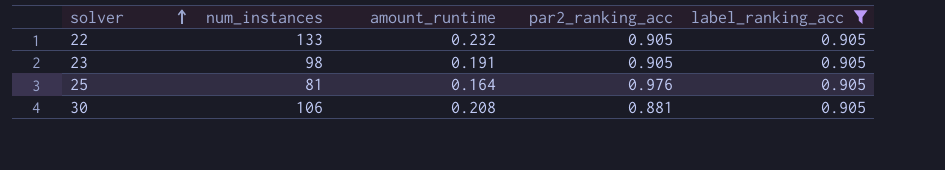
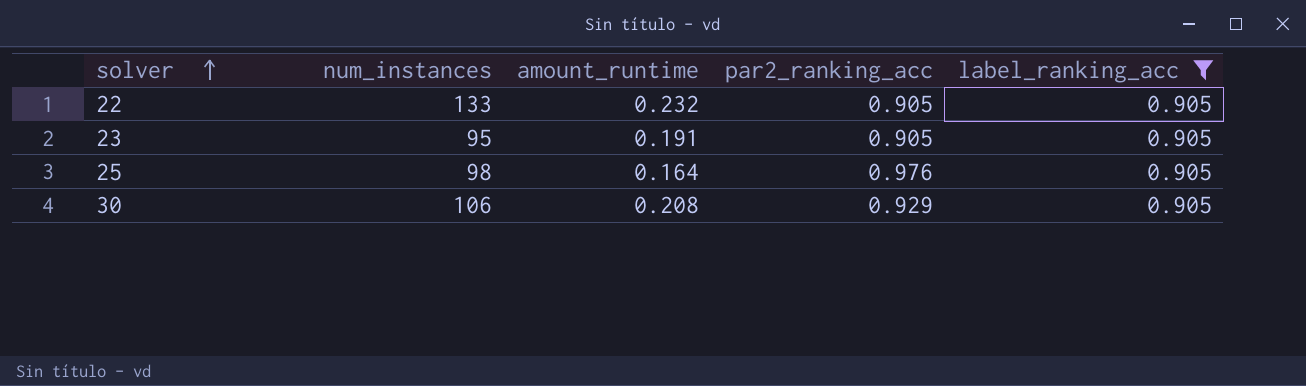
23 | num_instances: 98 -> 95
25 | num_instances: 81 -> 98
30 | par2_ranking_acc: 0.881 -> 0.929

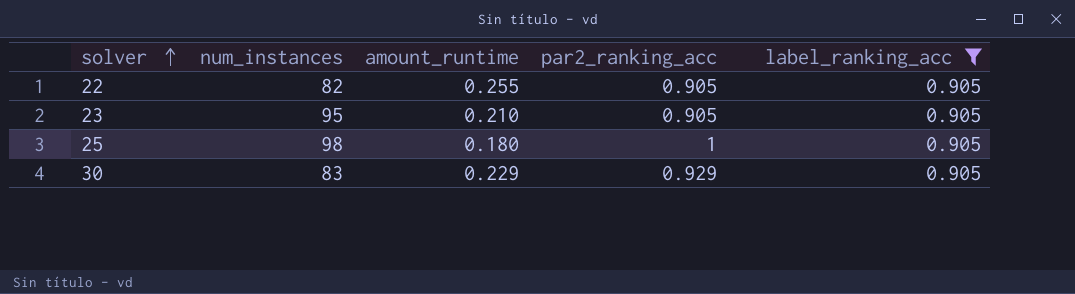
22 | num_instances: 133 -> 82
22 | amount_runtime: 0.232 -> 0.255
23 | amount_runtime: 0.191 -> 0.210
25 | amount_runtime: 0.164 -> 0.180
25 | par2_ranking_acc: 0.976 -> 1
30 | num_instances: 106 -> 83
30 | amount_runtime: 0.208 -> 0.229

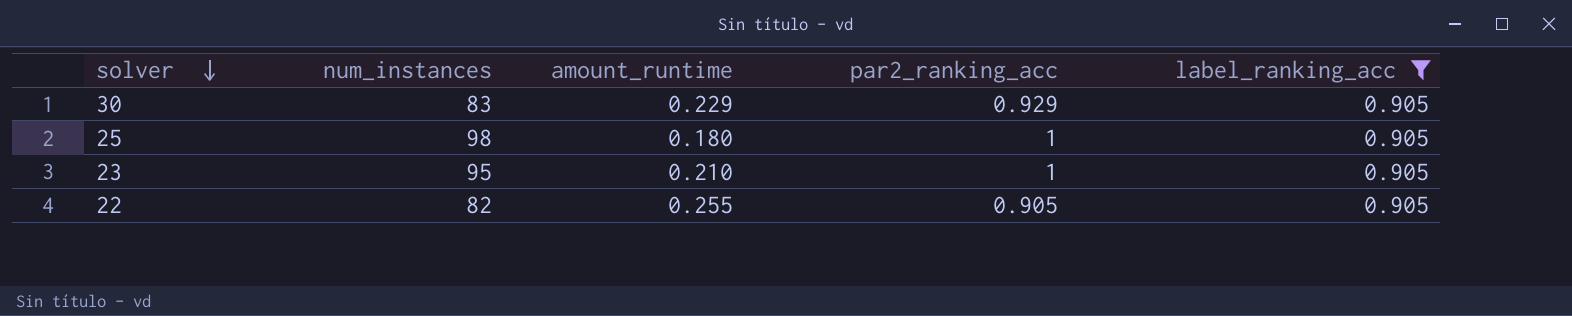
row order: solver ascending -> solver descending
23 | par2_ranking_acc: 0.905 -> 1

